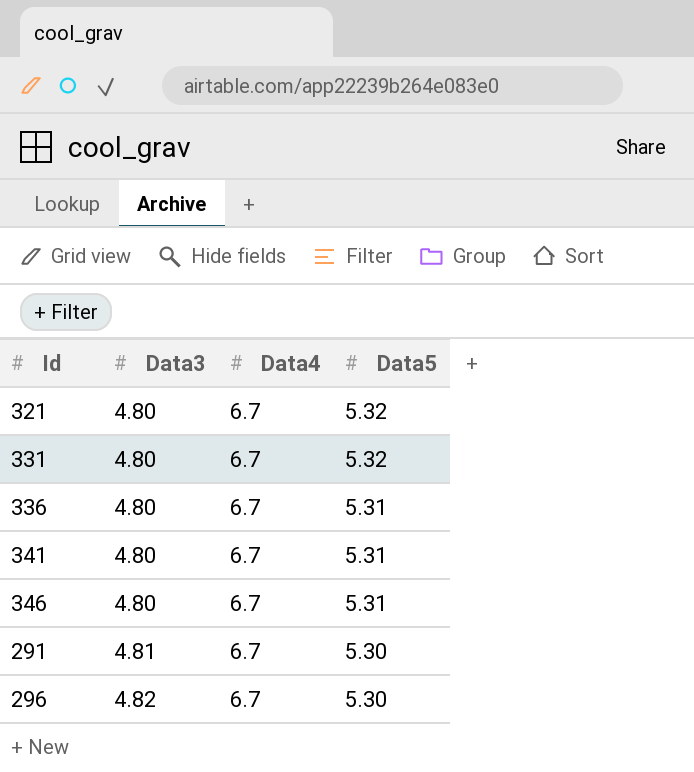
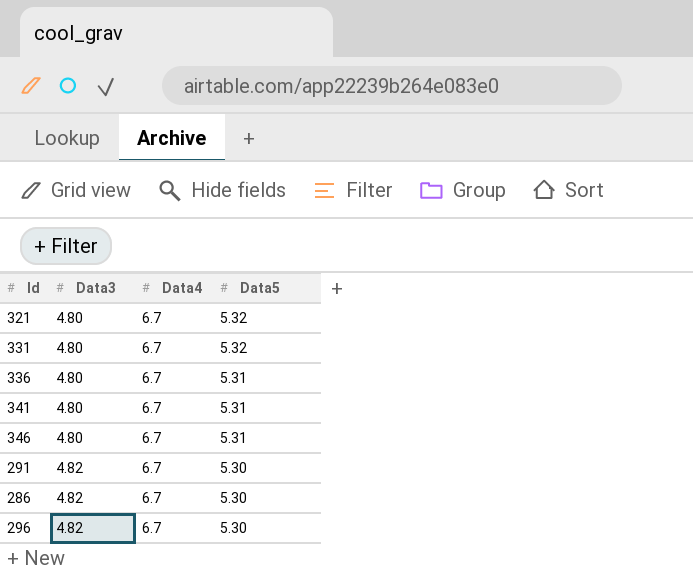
291 | Data3: 4.81 -> 4.82
row 286: none -> 4.82 | 6.7 | 5.30

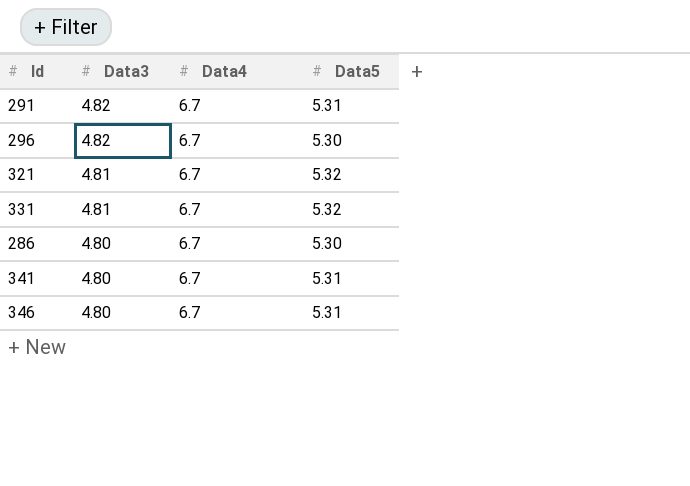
row order: Data3 ascending -> Data3 descending
row 336: 4.80 | 6.7 | 5.31 -> none
291 | Data5: 5.30 -> 5.31
321 | Data3: 4.80 -> 4.81
331 | Data3: 4.80 -> 4.81
286 | Data3: 4.82 -> 4.80

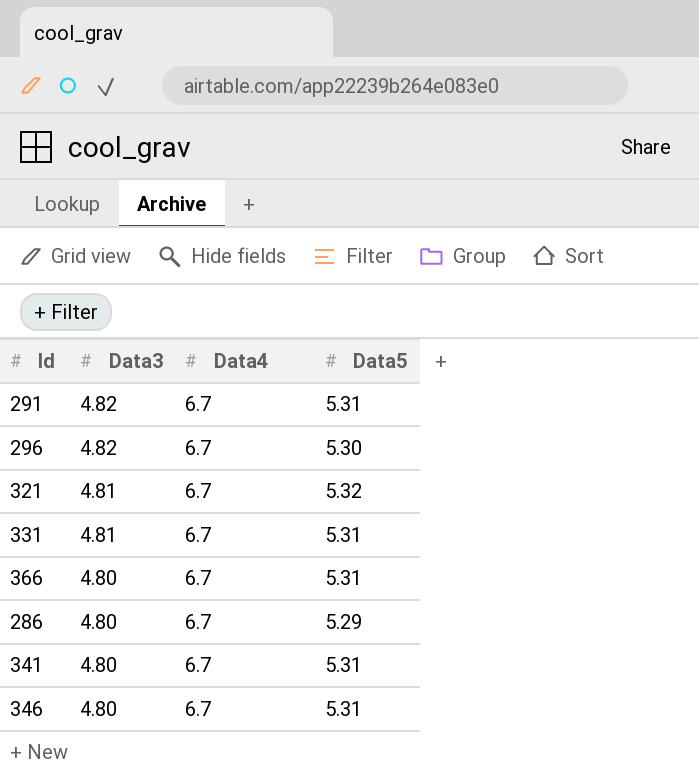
331 | Data5: 5.32 -> 5.31
row 366: none -> 4.80 | 6.7 | 5.31
286 | Data5: 5.30 -> 5.29

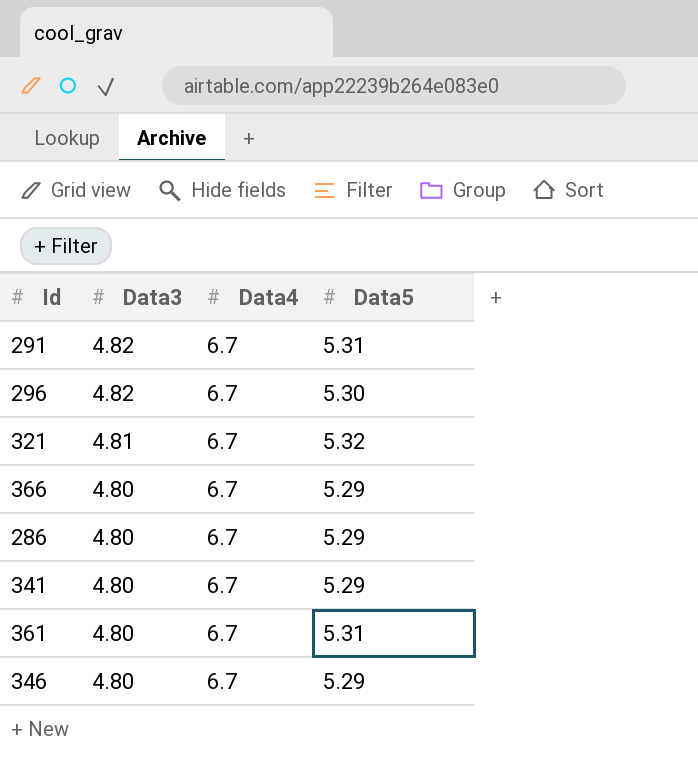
row 331: 4.81 | 6.7 | 5.31 -> none
366 | Data5: 5.31 -> 5.29
341 | Data5: 5.31 -> 5.29
row 361: none -> 4.80 | 6.7 | 5.31
346 | Data5: 5.31 -> 5.29

